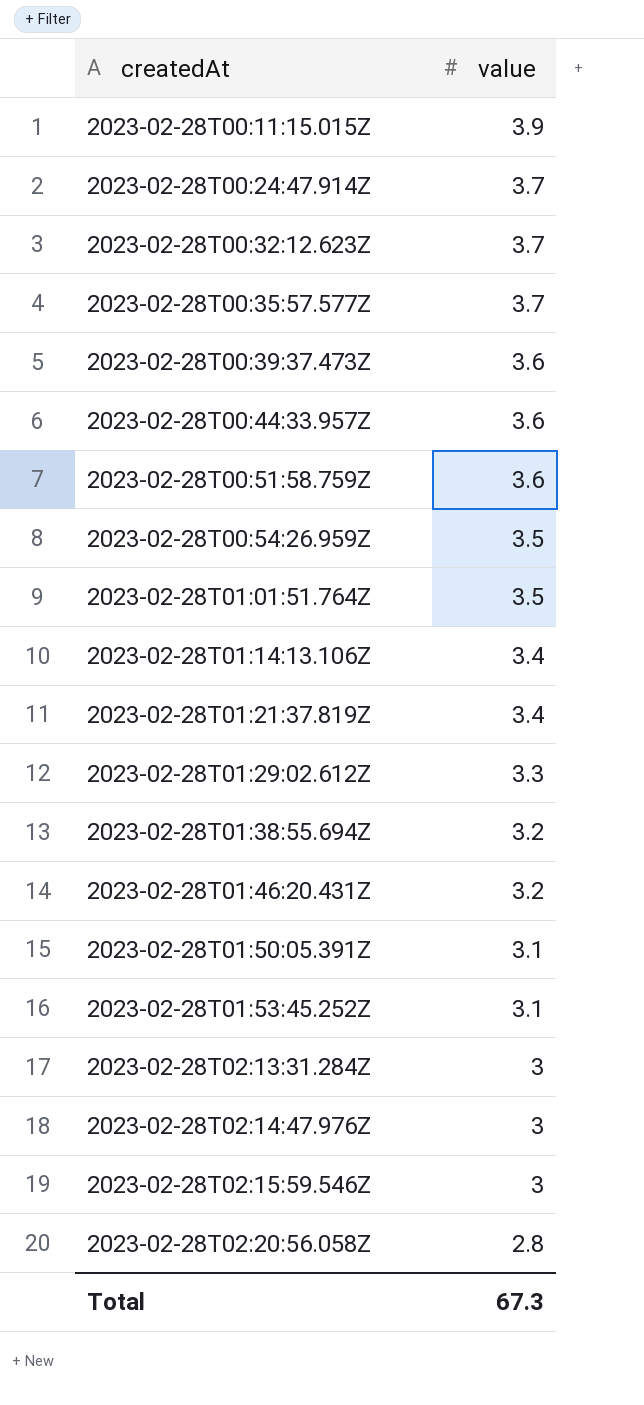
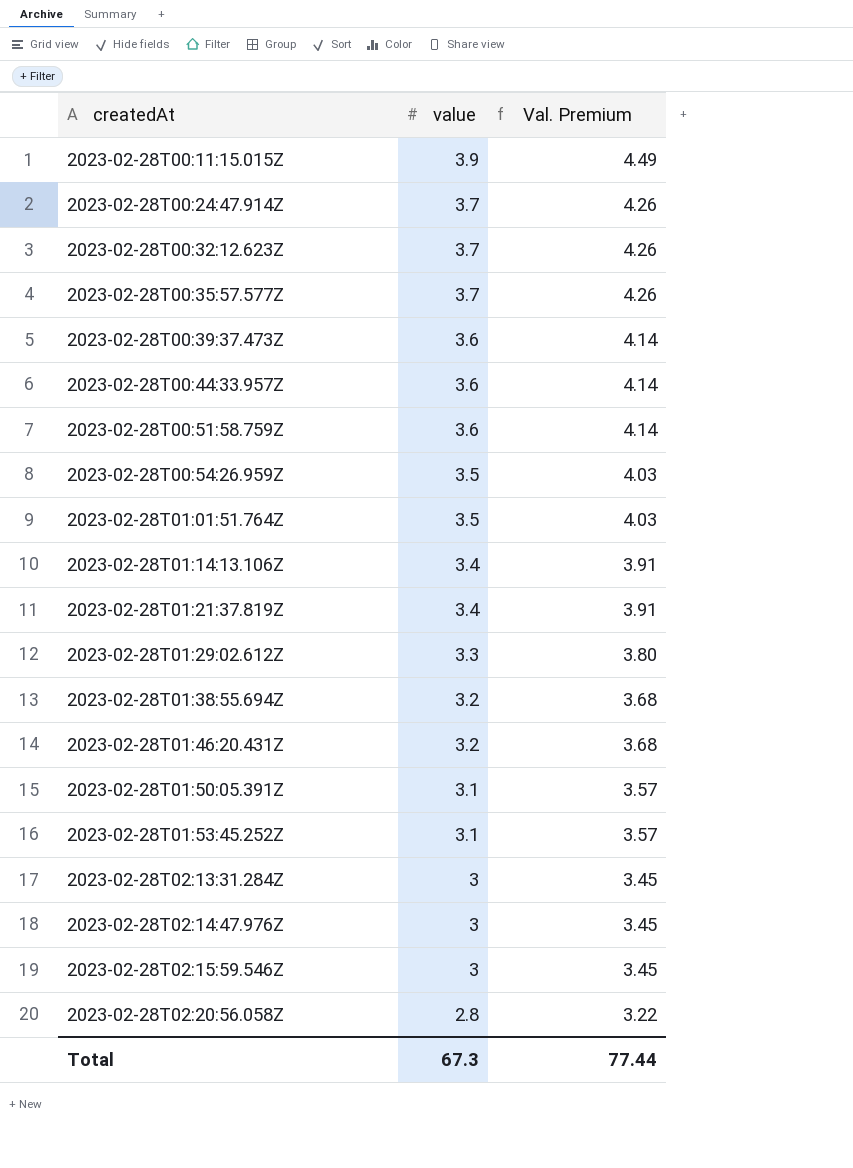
column Val. Premium | formula: none -> [value] * 1.15

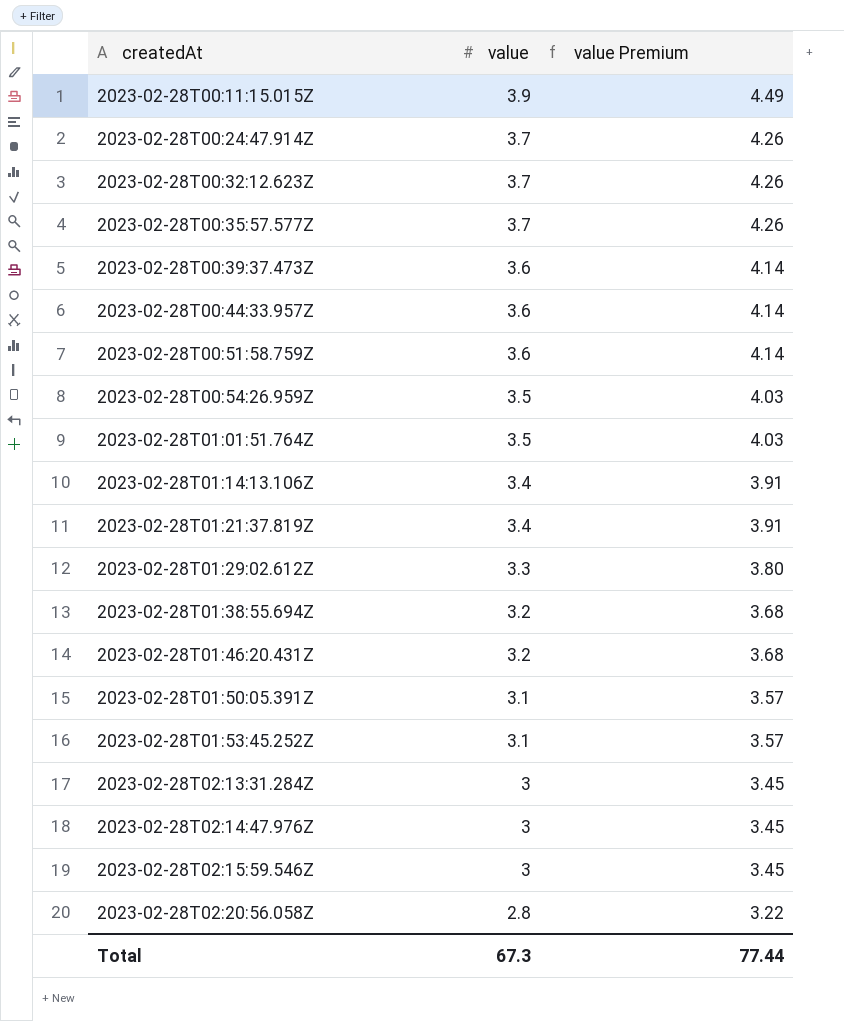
column name: Val. Premium -> value Premium

